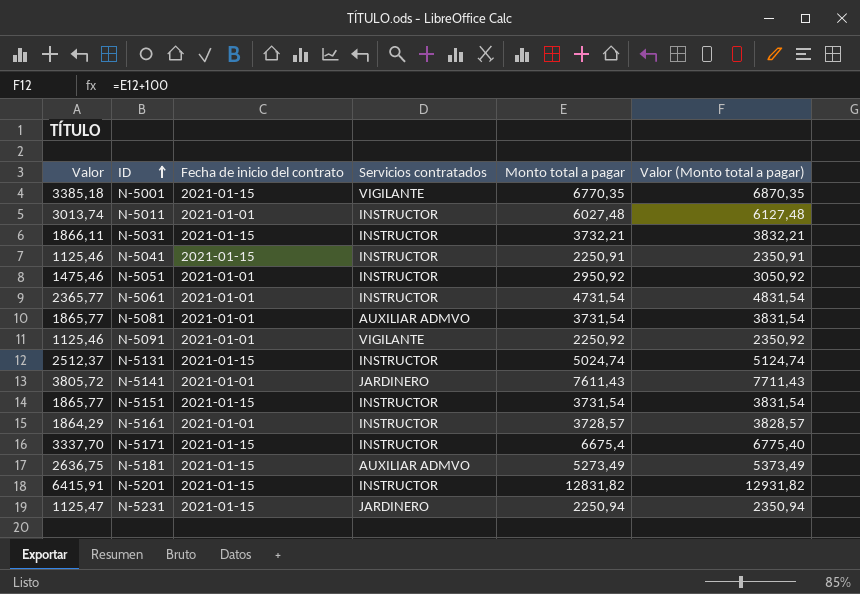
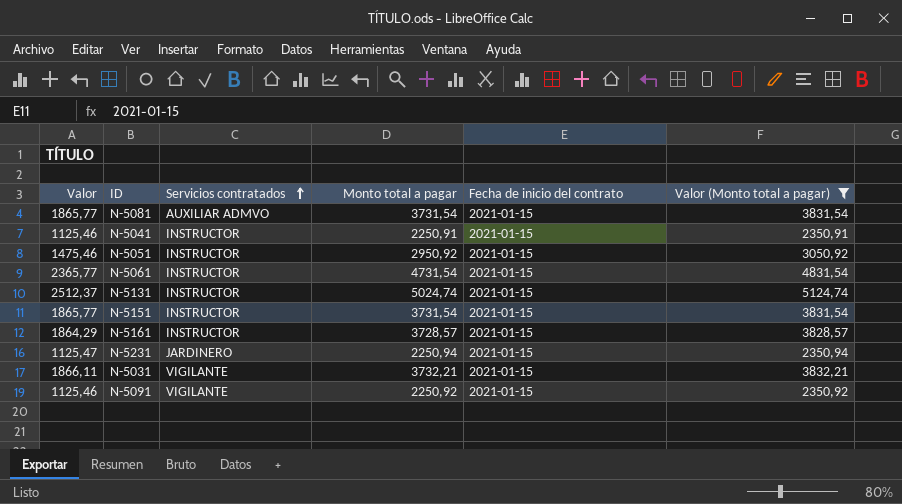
filter: none -> Valor (Monto total a pagar) <= 5124,74
row order: ID ascending -> Servicios contratados ascending
column Fecha de inicio del contrato | position: 3 -> 5
N-5081 | Fecha de inicio del contrato: 2021-01-01 -> 2021-01-15
N-5051 | Fecha de inicio del contrato: 2021-01-01 -> 2021-01-15
N-5061 | Fecha de inicio del contrato: 2021-01-01 -> 2021-01-15
N-5161 | Fecha de inicio del contrato: 2021-01-01 -> 2021-01-15
N-5031 | Servicios contratados: INSTRUCTOR -> VIGILANTE
N-5091 | Fecha de inicio del contrato: 2021-01-01 -> 2021-01-15

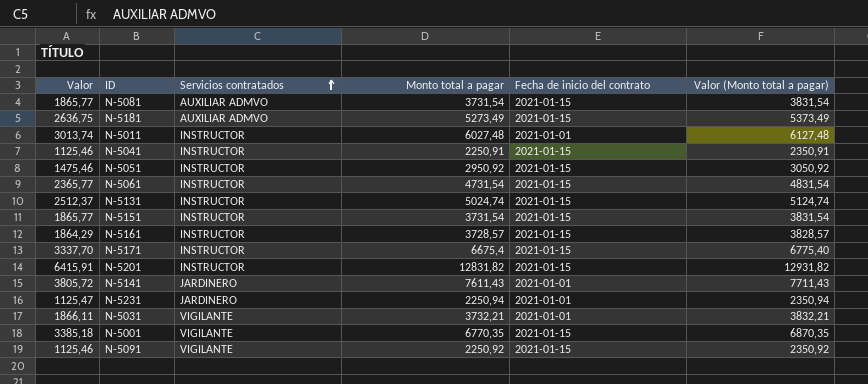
filter: Valor (Monto total a pagar) <= 5124,74 -> none
N-5231 | Fecha de inicio del contrato: 2021-01-15 -> 2021-01-01
N-5031 | Fecha de inicio del contrato: 2021-01-15 -> 2021-01-01

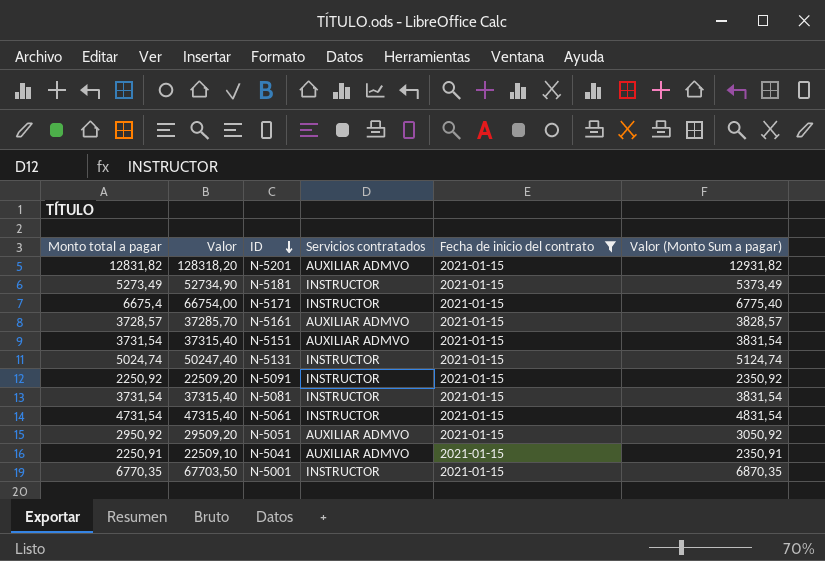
filter: none -> Fecha de inicio del contrato = 2021-01-15
row order: Servicios contratados ascending -> ID descending
column Monto total a pagar | position: 4 -> 1
column Valor | formula: [Monto total a pagar] * 0,5 -> [Monto total a pagar] * 10
column name: Valor (Monto total a pagar) -> Valor (Monto Sum a pagar)
N-5201 | Servicios contratados: INSTRUCTOR -> AUXILIAR ADMVO
N-5181 | Servicios contratados: AUXILIAR ADMVO -> INSTRUCTOR
N-5161 | Servicios contratados: INSTRUCTOR -> AUXILIAR ADMVO
N-5151 | Servicios contratados: INSTRUCTOR -> AUXILIAR ADMVO
N-5091 | Servicios contratados: VIGILANTE -> INSTRUCTOR
N-5081 | Servicios contratados: AUXILIAR ADMVO -> INSTRUCTOR
N-5051 | Servicios contratados: INSTRUCTOR -> AUXILIAR ADMVO
N-5041 | Servicios contratados: INSTRUCTOR -> AUXILIAR ADMVO
N-5001 | Servicios contratados: VIGILANTE -> INSTRUCTOR

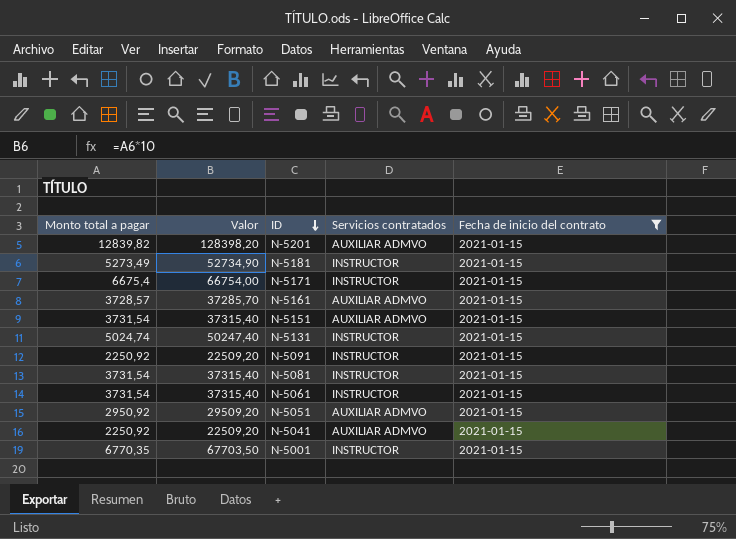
column Valor (Monto Sum a pagar) | formula: [Monto total a pagar] + 100 -> none
N-5201 | Monto total a pagar: 12831,82 -> 12839,82
N-5201 | Valor: 128318,20 -> 128398,20
N-5061 | Monto total a pagar: 4731,54 -> 3731,54
N-5061 | Valor: 47315,40 -> 37315,40
N-5041 | Monto total a pagar: 2250,91 -> 2250,92
N-5041 | Valor: 22509,10 -> 22509,20

